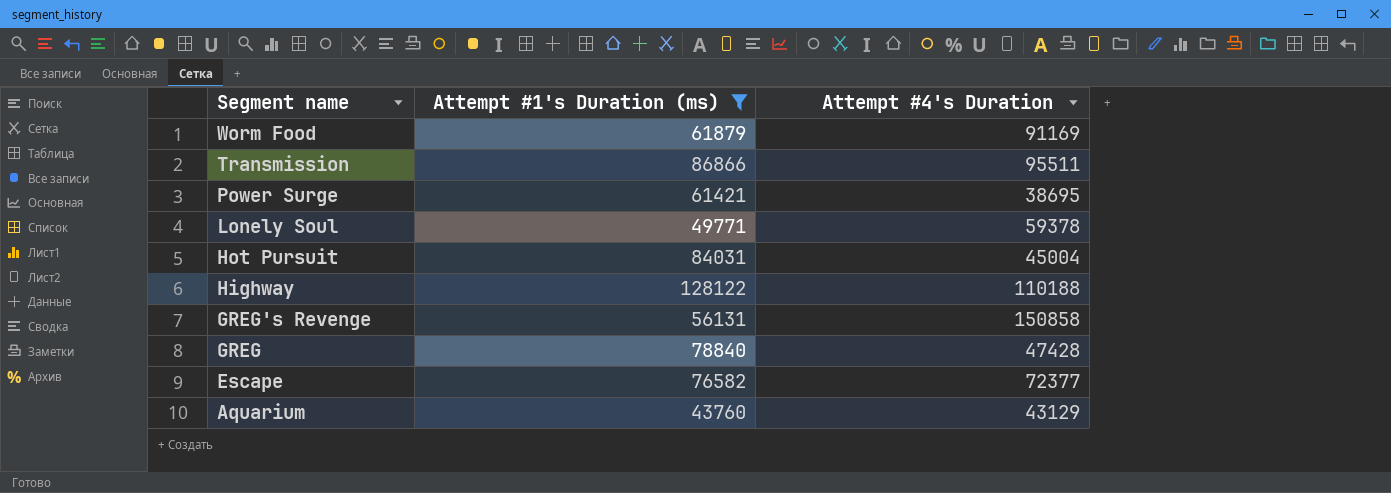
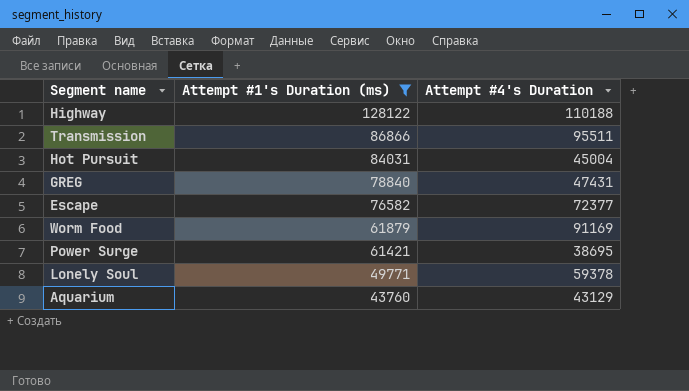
row order: Segment name descending -> Attempt #1's Duration (ms) descending
row GREG's Revenge: 56131 | 150858 -> none
GREG | Attempt #4's Duration: 47428 -> 47431

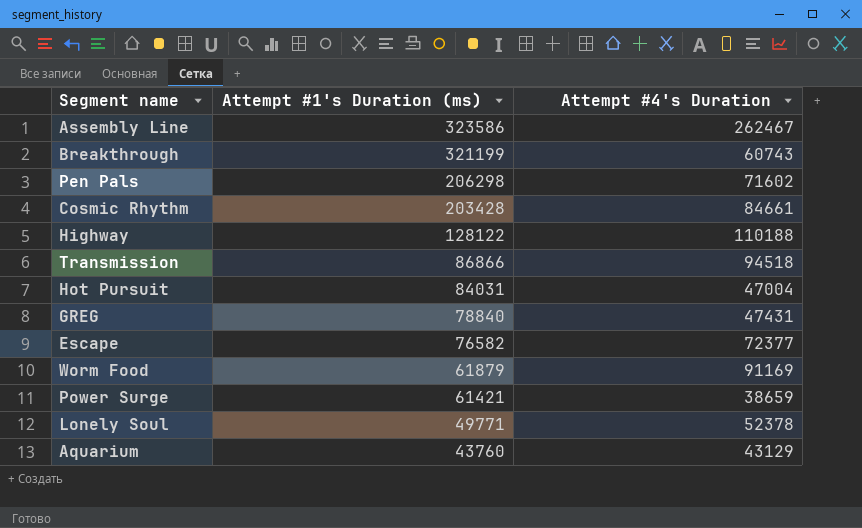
filter: Attempt #1's Duration (ms) <= 128122 -> none
Transmission | Attempt #4's Duration: 95511 -> 94518
Hot Pursuit | Attempt #4's Duration: 45004 -> 47004
Power Surge | Attempt #4's Duration: 38695 -> 38659
Lonely Soul | Attempt #4's Duration: 59378 -> 52378

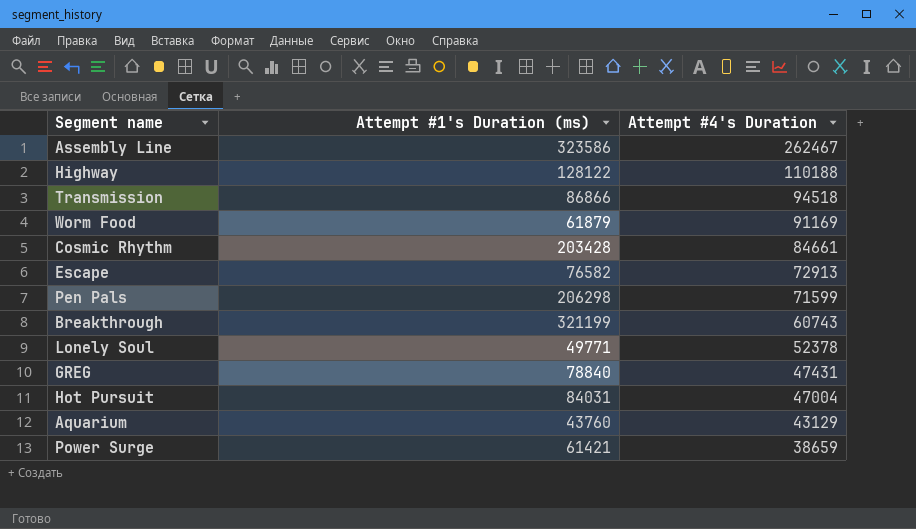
row order: Attempt #1's Duration (ms) descending -> Attempt #4's Duration descending
Escape | Attempt #4's Duration: 72377 -> 72913
Pen Pals | Attempt #4's Duration: 71602 -> 71599

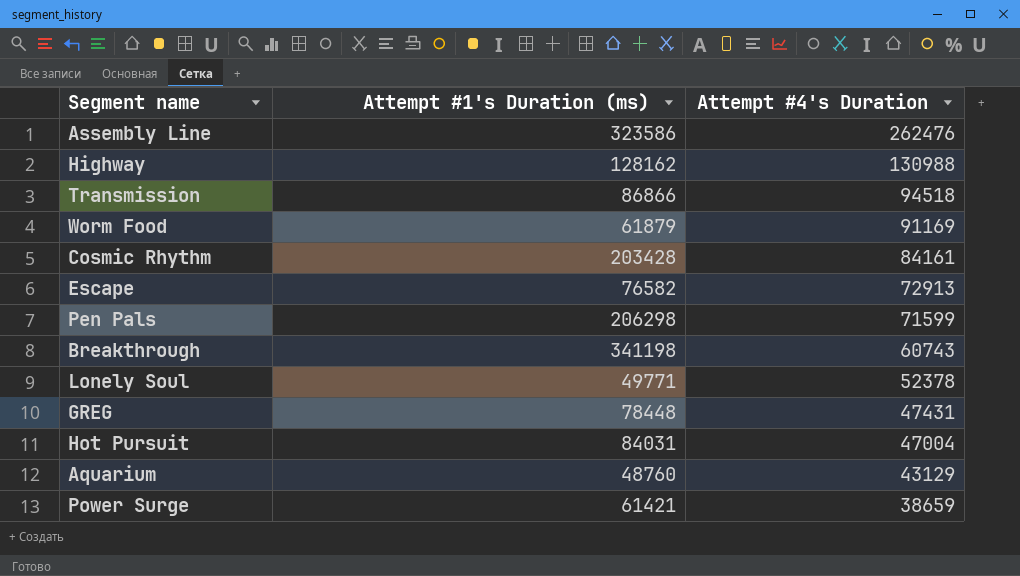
Assembly Line | Attempt #4's Duration: 262467 -> 262476
Highway | Attempt #1's Duration (ms): 128122 -> 128162
Highway | Attempt #4's Duration: 110188 -> 130988
Cosmic Rhythm | Attempt #4's Duration: 84661 -> 84161
Breakthrough | Attempt #1's Duration (ms): 321199 -> 341198
GREG | Attempt #1's Duration (ms): 78840 -> 78448
Aquarium | Attempt #1's Duration (ms): 43760 -> 48760

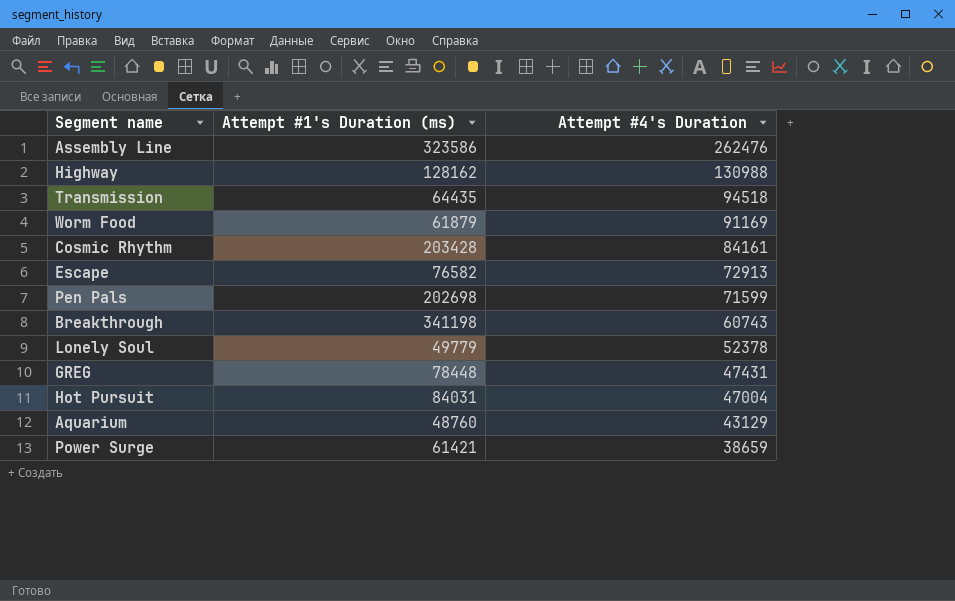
Transmission | Attempt #1's Duration (ms): 86866 -> 64435
Pen Pals | Attempt #1's Duration (ms): 206298 -> 202698
Lonely Soul | Attempt #1's Duration (ms): 49771 -> 49779

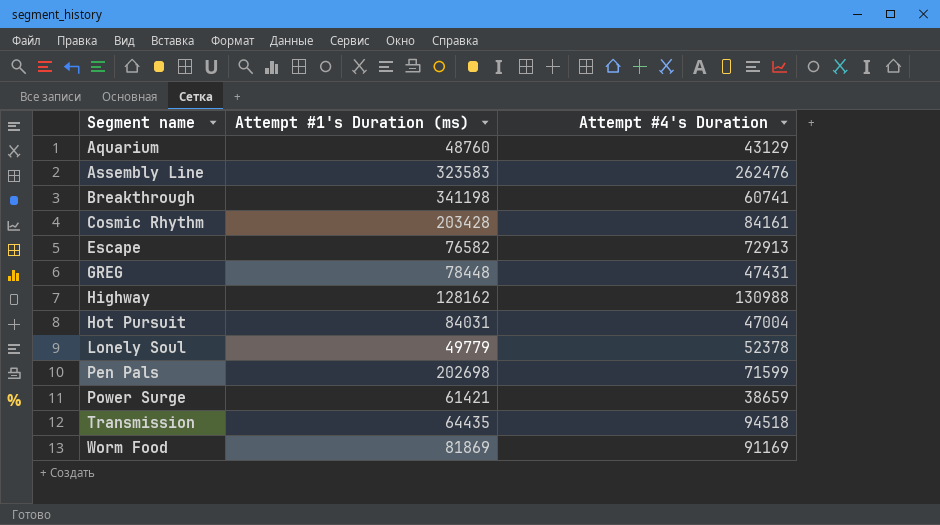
row order: Attempt #4's Duration descending -> Segment name ascending
Assembly Line | Attempt #1's Duration (ms): 323586 -> 323583
Breakthrough | Attempt #4's Duration: 60743 -> 60741
Worm Food | Attempt #1's Duration (ms): 61879 -> 81869

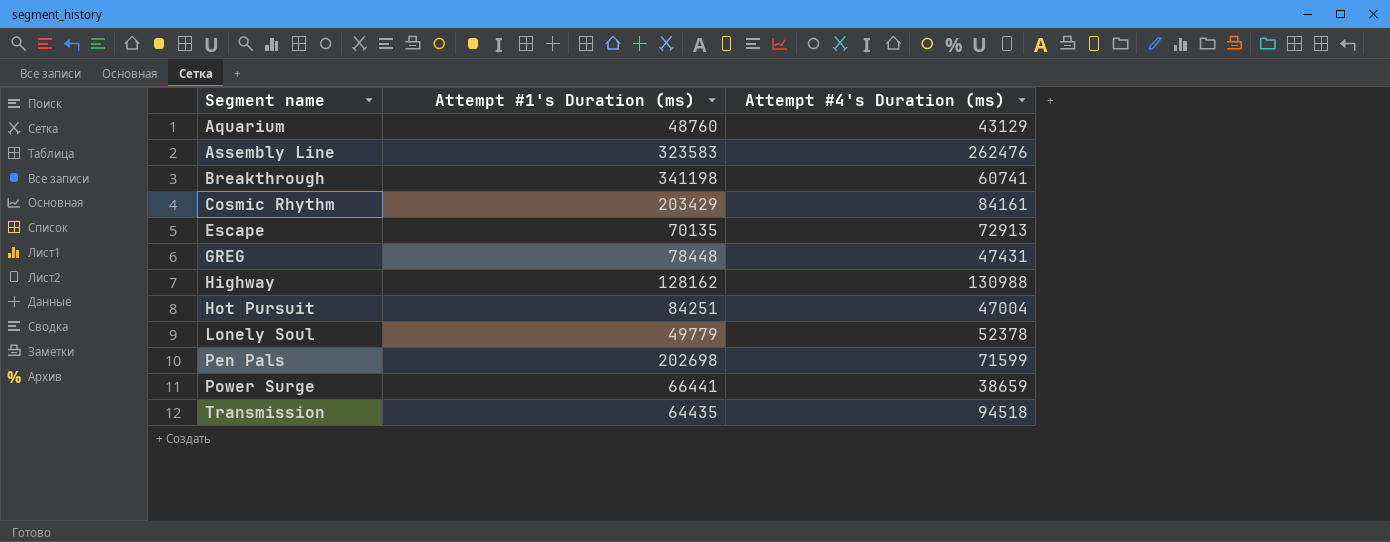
column name: Attempt #4's Duration -> Attempt #4's Duration (ms)
row Worm Food: 81869 | 91169 -> none
Cosmic Rhythm | Attempt #1's Duration (ms): 203428 -> 203429
Escape | Attempt #1's Duration (ms): 76582 -> 70135
Hot Pursuit | Attempt #1's Duration (ms): 84031 -> 84251
Power Surge | Attempt #1's Duration (ms): 61421 -> 66441

